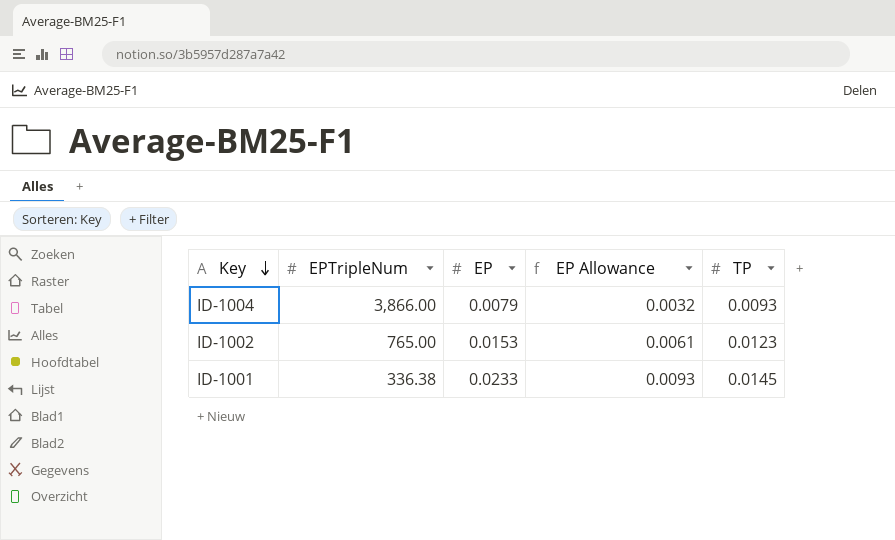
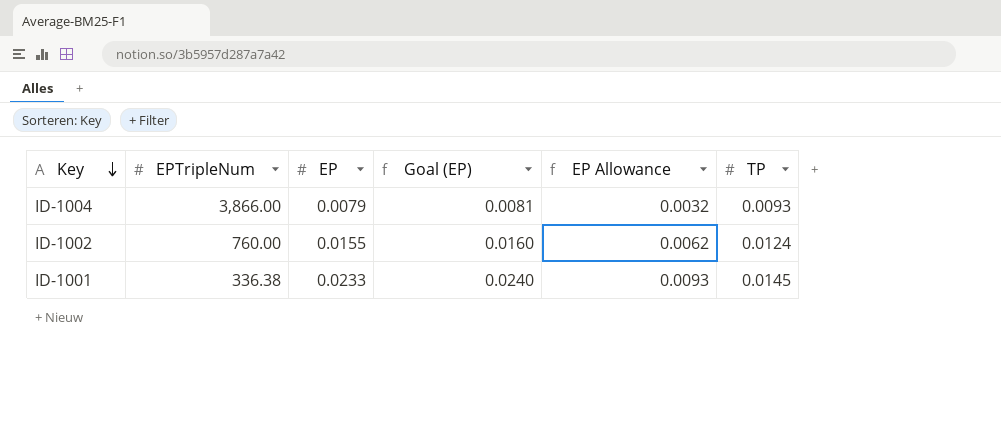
column Goal (EP) | formula: none -> [EP] * 1.03
ID-1002 | EPTripleNum: 765.00 -> 760.00
ID-1002 | EP: 0.0153 -> 0.0155
ID-1002 | EP Allowance: 0.0061 -> 0.0062
ID-1002 | TP: 0.0123 -> 0.0124

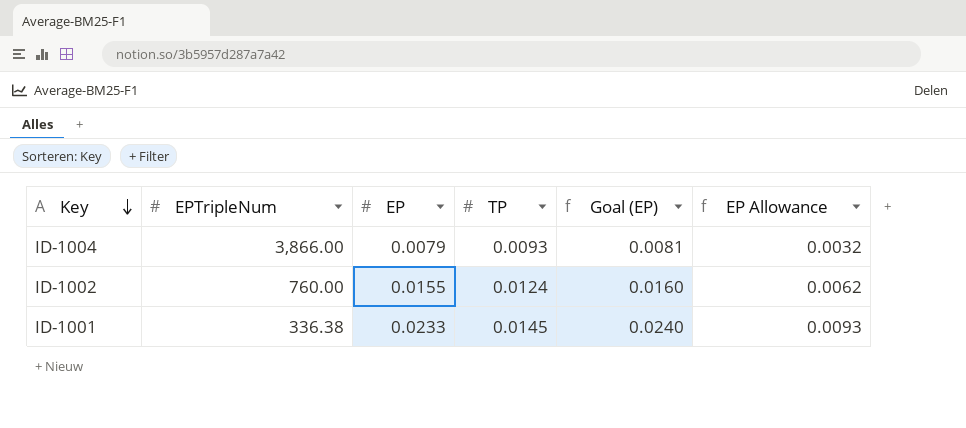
column TP | position: 6 -> 4

